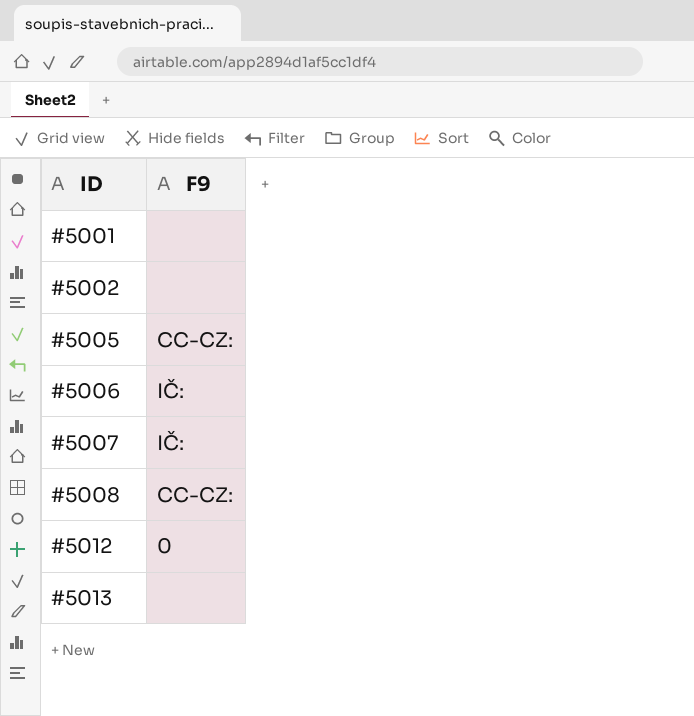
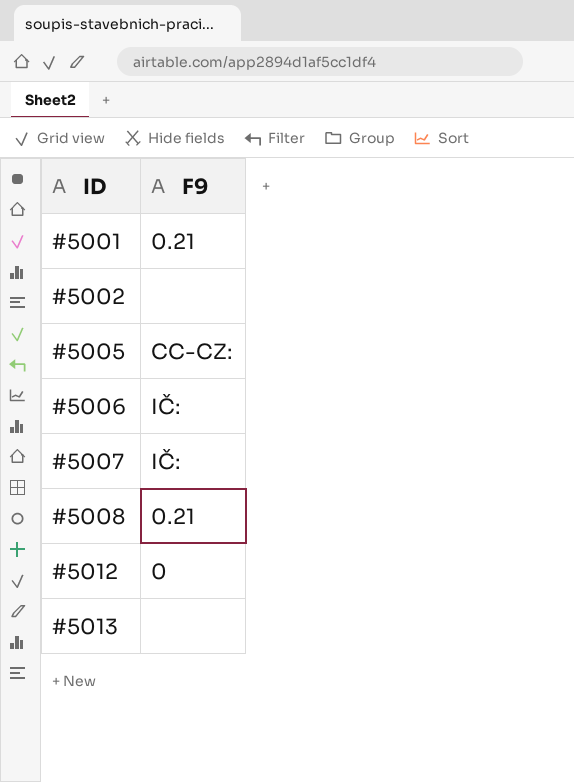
#5001 | F9: none -> 0.21
#5008 | F9: CC-CZ: -> 0.21

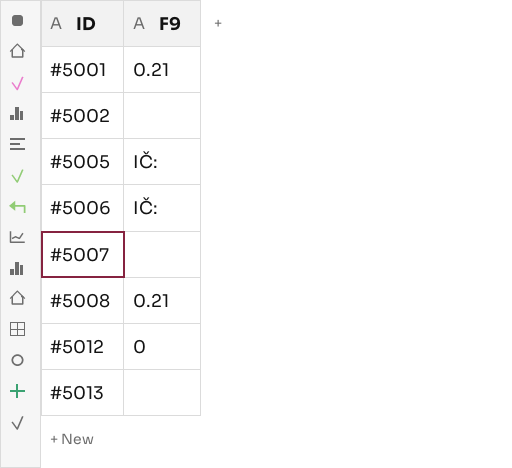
#5005 | F9: CC-CZ: -> IČ:
#5007 | F9: IČ: -> none

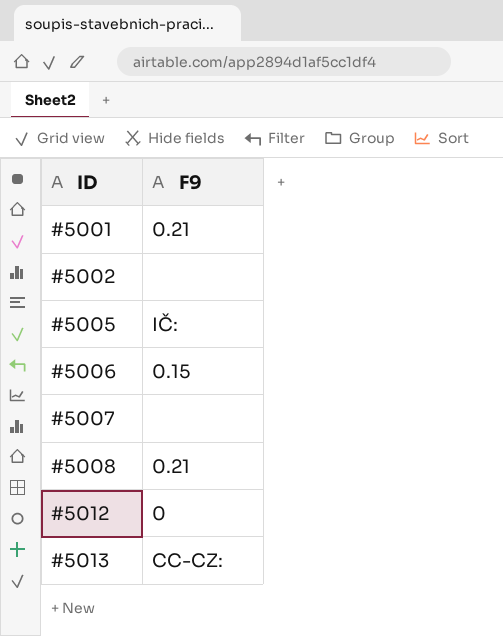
#5006 | F9: IČ: -> 0.15
#5013 | F9: none -> CC-CZ:

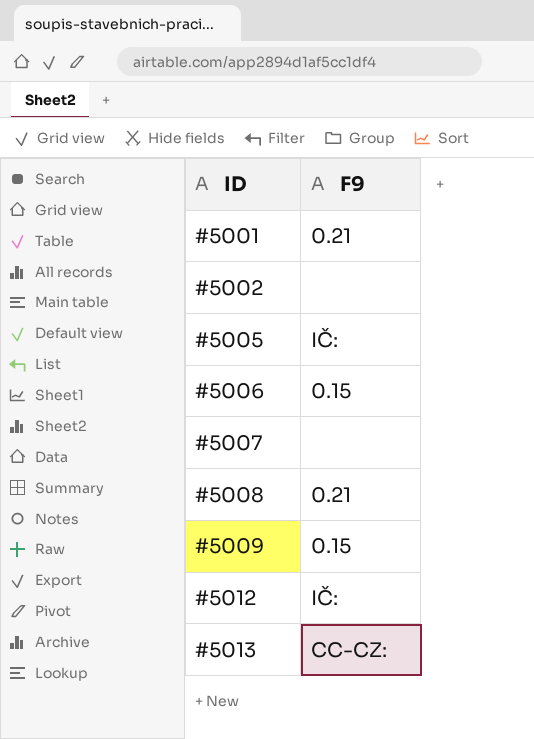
row #5009: none -> 0.15
#5012 | F9: 0 -> IČ:

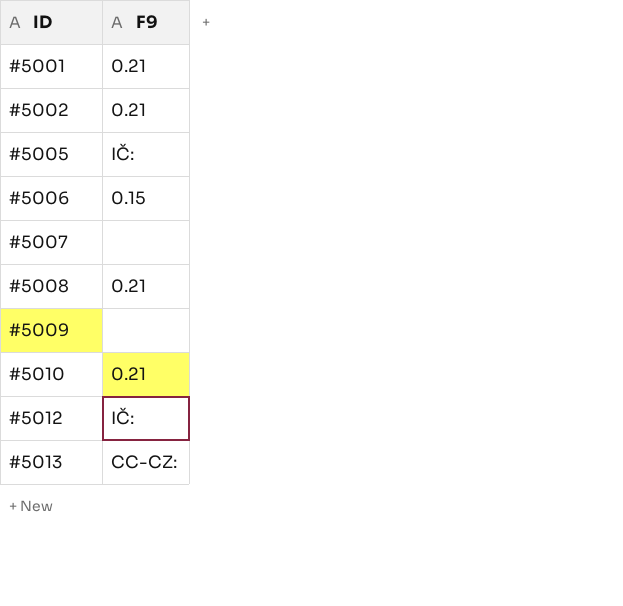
#5002 | F9: none -> 0.21
#5009 | F9: 0.15 -> none
row #5010: none -> 0.21

